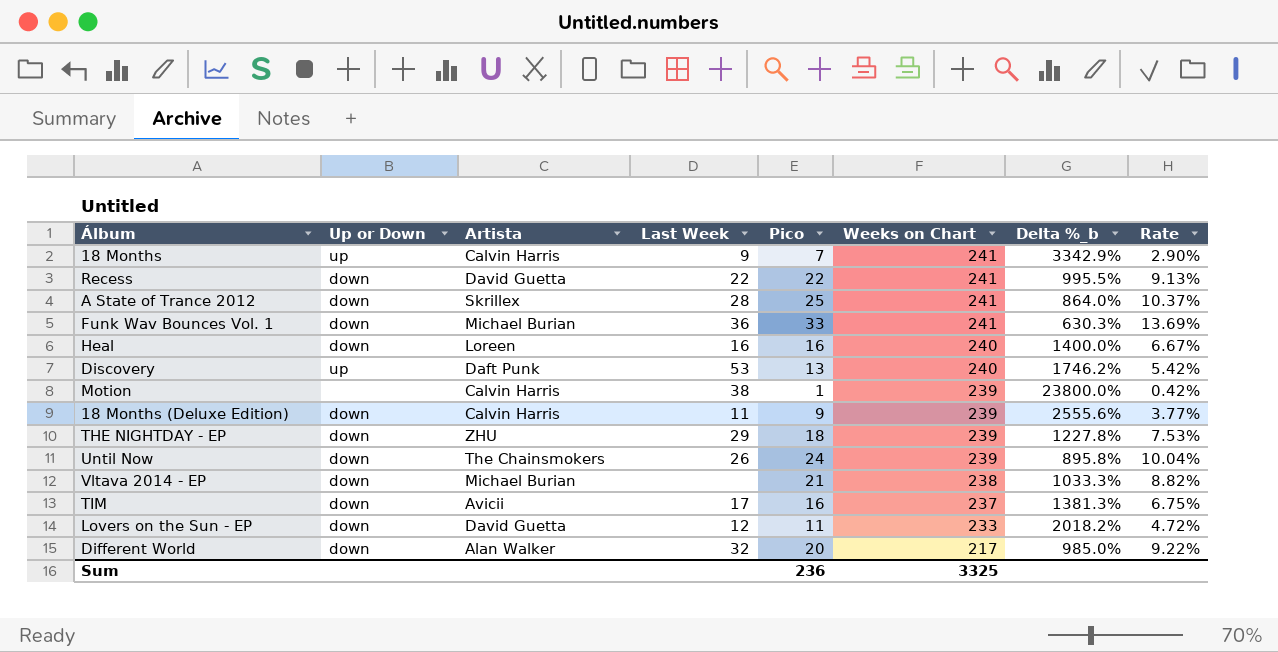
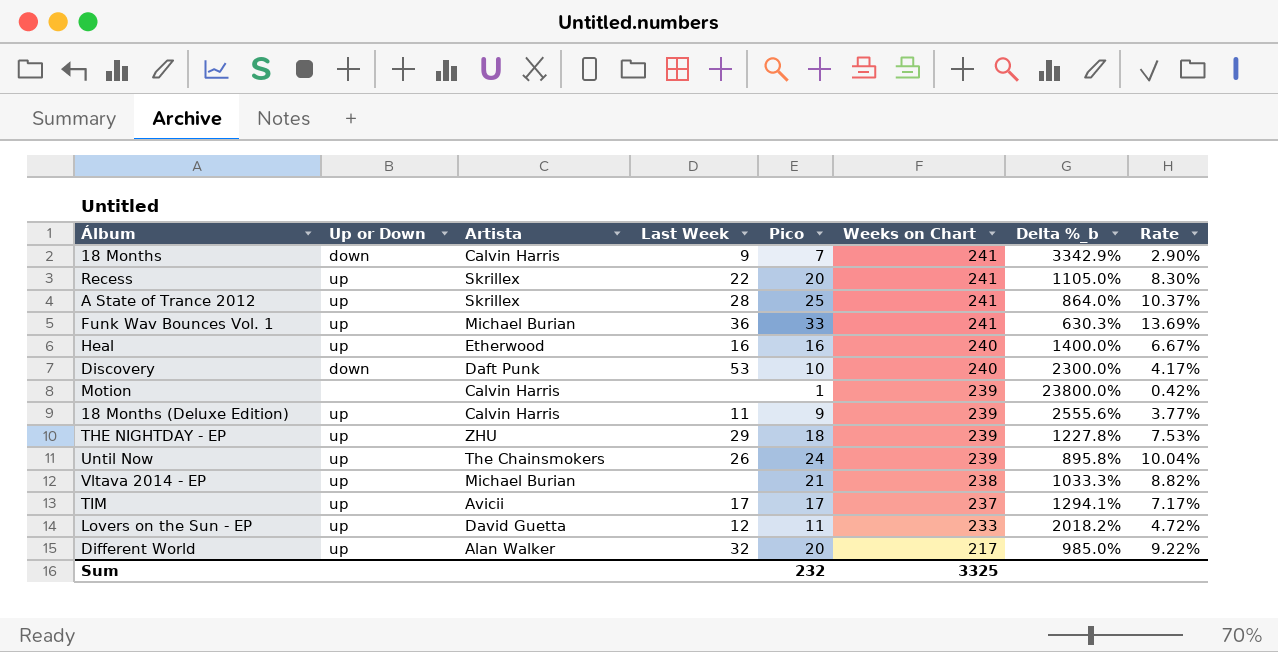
18 Months | Up or Down: up -> down
Recess | Up or Down: down -> up
Recess | Artista: David Guetta -> Skrillex
Recess | Pico: 22 -> 20
Recess | Delta %_b: 995.5% -> 1105.0%
Recess | Rate: 9.13% -> 8.30%
A State of Trance 2012 | Up or Down: down -> up
Funk Wav Bounces Vol. 1 | Up or Down: down -> up
Heal | Up or Down: down -> up
Heal | Artista: Loreen -> Etherwood
Discovery | Up or Down: up -> down
Discovery | Pico: 13 -> 10
Discovery | Delta %_b: 1746.2% -> 2300.0%
Discovery | Rate: 5.42% -> 4.17%
Motion | Last Week: 38 -> none
18 Months (Deluxe Edition) | Up or Down: down -> up
THE NIGHTDAY - EP | Up or Down: down -> up
Until Now | Up or Down: down -> up
Vltava 2014 - EP | Up or Down: down -> up
TIM | Up or Down: down -> up
TIM | Pico: 16 -> 17
TIM | Delta %_b: 1381.3% -> 1294.1%
TIM | Rate: 6.75% -> 7.17%
Lovers on the Sun - EP | Up or Down: down -> up
Different World | Up or Down: down -> up
Sum | Pico: 236 -> 232

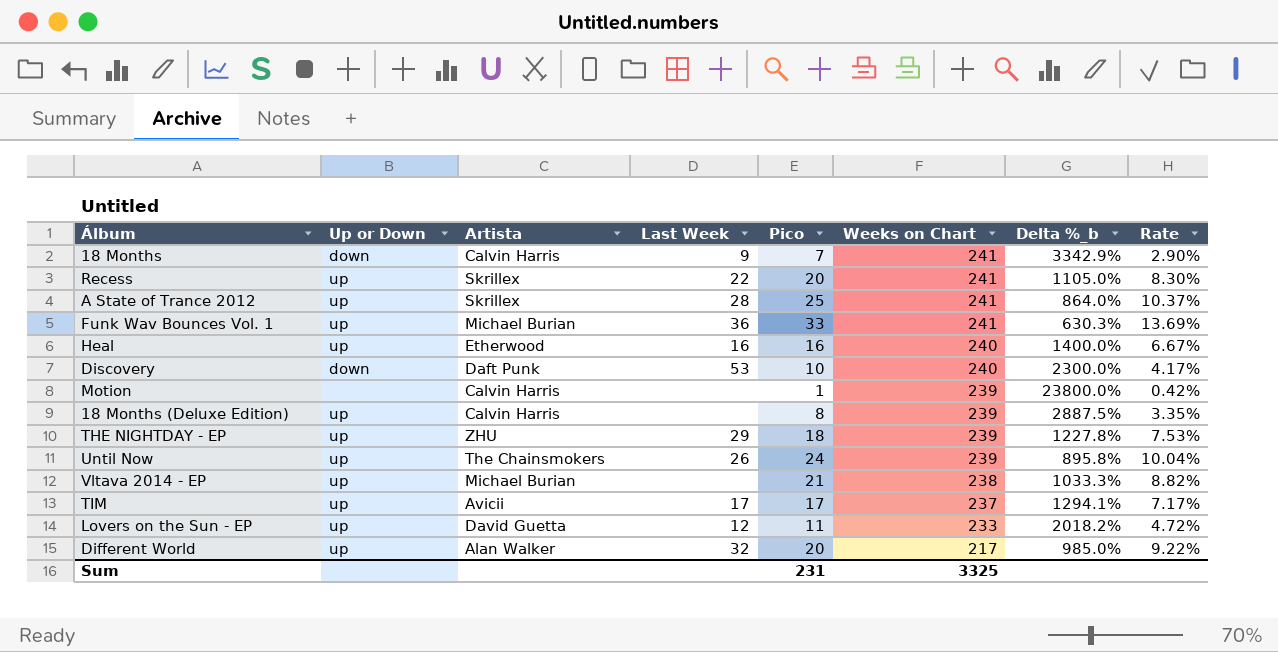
18 Months (Deluxe Edition) | Last Week: 11 -> none
18 Months (Deluxe Edition) | Pico: 9 -> 8
18 Months (Deluxe Edition) | Delta %_b: 2555.6% -> 2887.5%
18 Months (Deluxe Edition) | Rate: 3.77% -> 3.35%
Sum | Pico: 232 -> 231

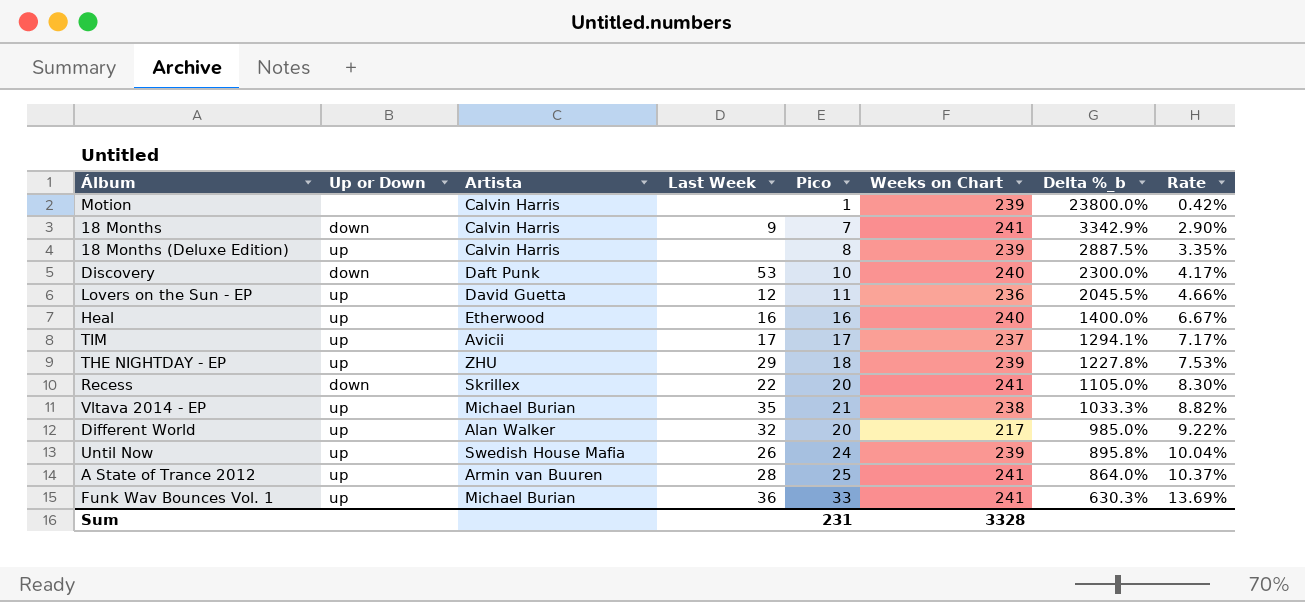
row order: Weeks on Chart descending -> Delta %_b descending
Lovers on the Sun - EP | Weeks on Chart: 233 -> 236
Lovers on the Sun - EP | Delta %_b: 2018.2% -> 2045.5%
Lovers on the Sun - EP | Rate: 4.72% -> 4.66%
Recess | Up or Down: up -> down
Vltava 2014 - EP | Last Week: none -> 35
Until Now | Artista: The Chainsmokers -> Swedish House Mafia
A State of Trance 2012 | Artista: Skrillex -> Armin van Buuren
Sum | Weeks on Chart: 3325 -> 3328

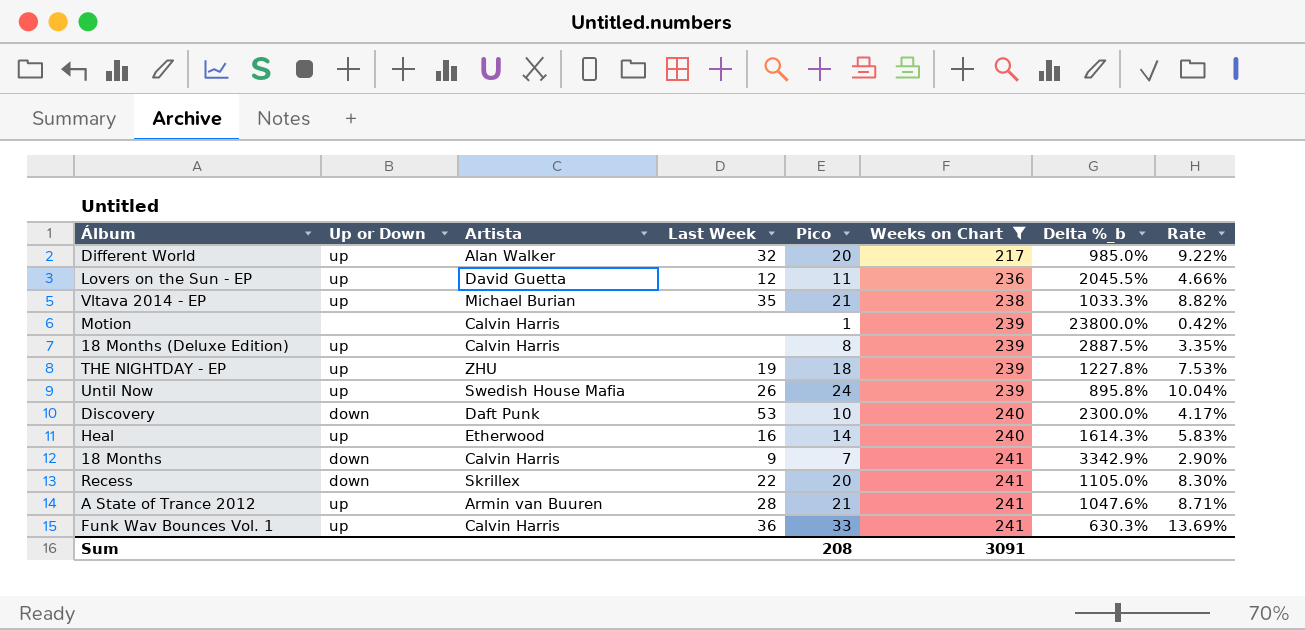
filter: none -> Weeks on Chart != 237
row order: Delta %_b descending -> Weeks on Chart ascending
THE NIGHTDAY - EP | Last Week: 29 -> 19
Heal | Pico: 16 -> 14
Heal | Delta %_b: 1400.0% -> 1614.3%
Heal | Rate: 6.67% -> 5.83%
A State of Trance 2012 | Pico: 25 -> 21
A State of Trance 2012 | Delta %_b: 864.0% -> 1047.6%
A State of Trance 2012 | Rate: 10.37% -> 8.71%
Funk Wav Bounces Vol. 1 | Artista: Michael Burian -> Calvin Harris
Sum | Pico: 231 -> 208
Sum | Weeks on Chart: 3328 -> 3091

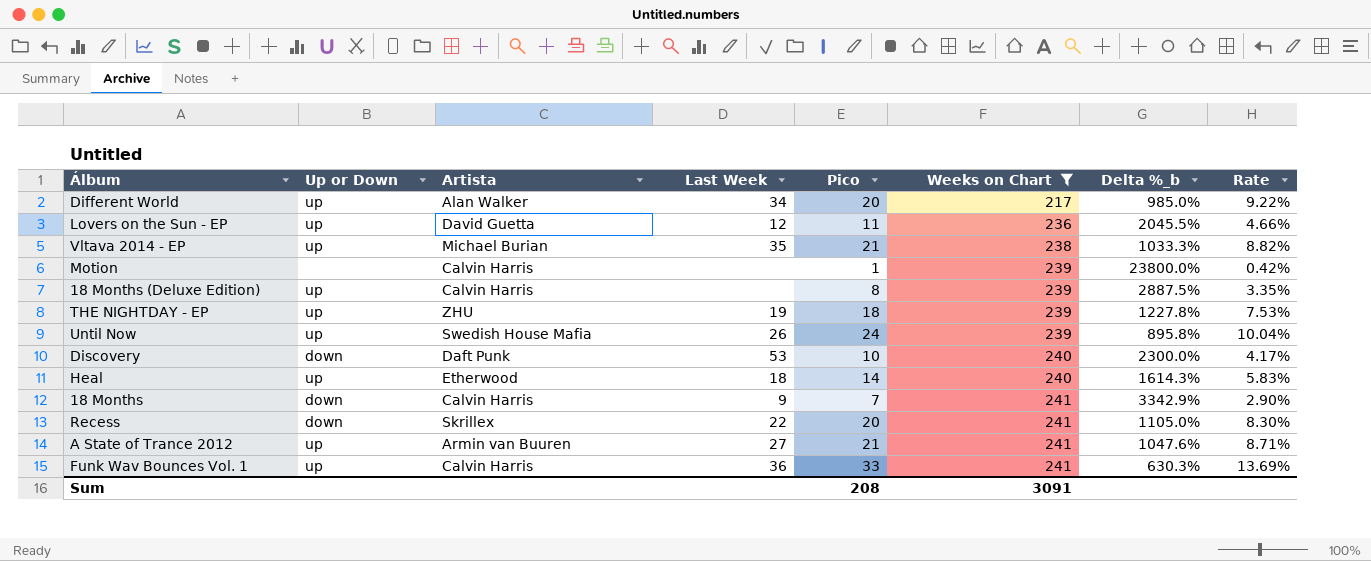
Different World | Last Week: 32 -> 34
Heal | Last Week: 16 -> 18
A State of Trance 2012 | Last Week: 28 -> 27

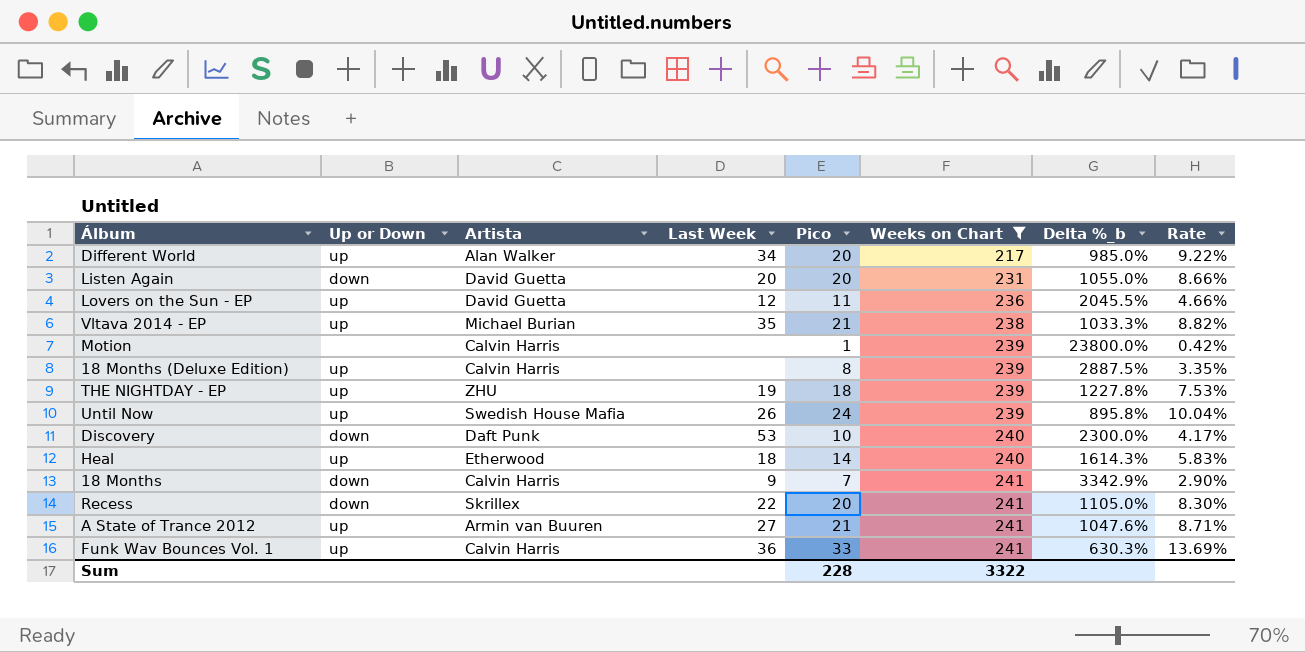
row Listen Again: none -> down | David Guetta | 20 | 20 | 231 | 1055.0% | 8.66%
Sum | Pico: 208 -> 228
Sum | Weeks on Chart: 3091 -> 3322

